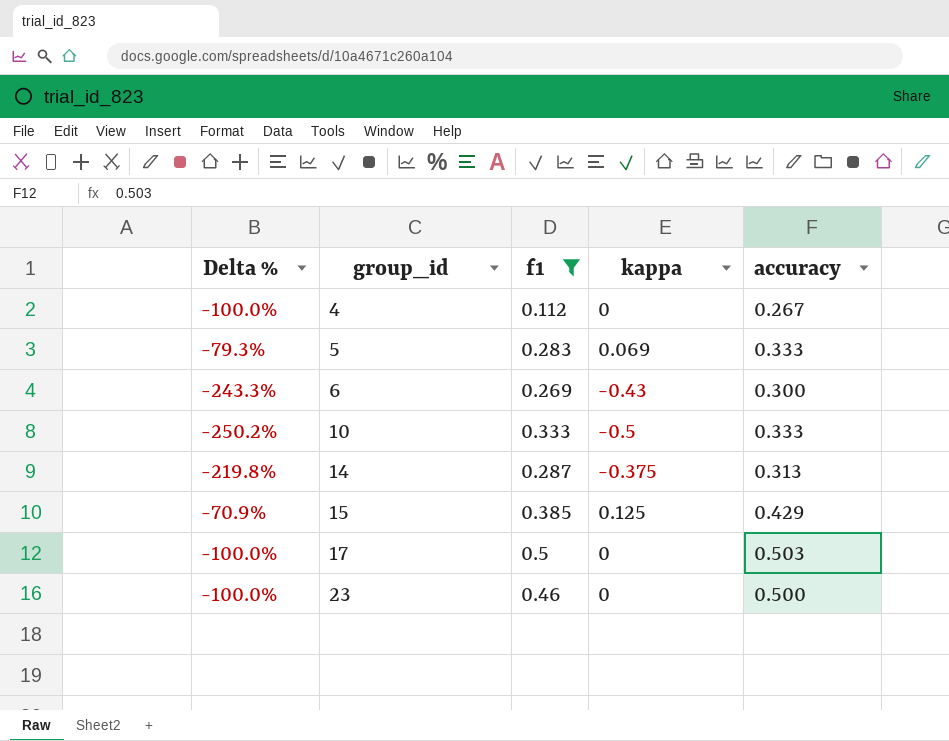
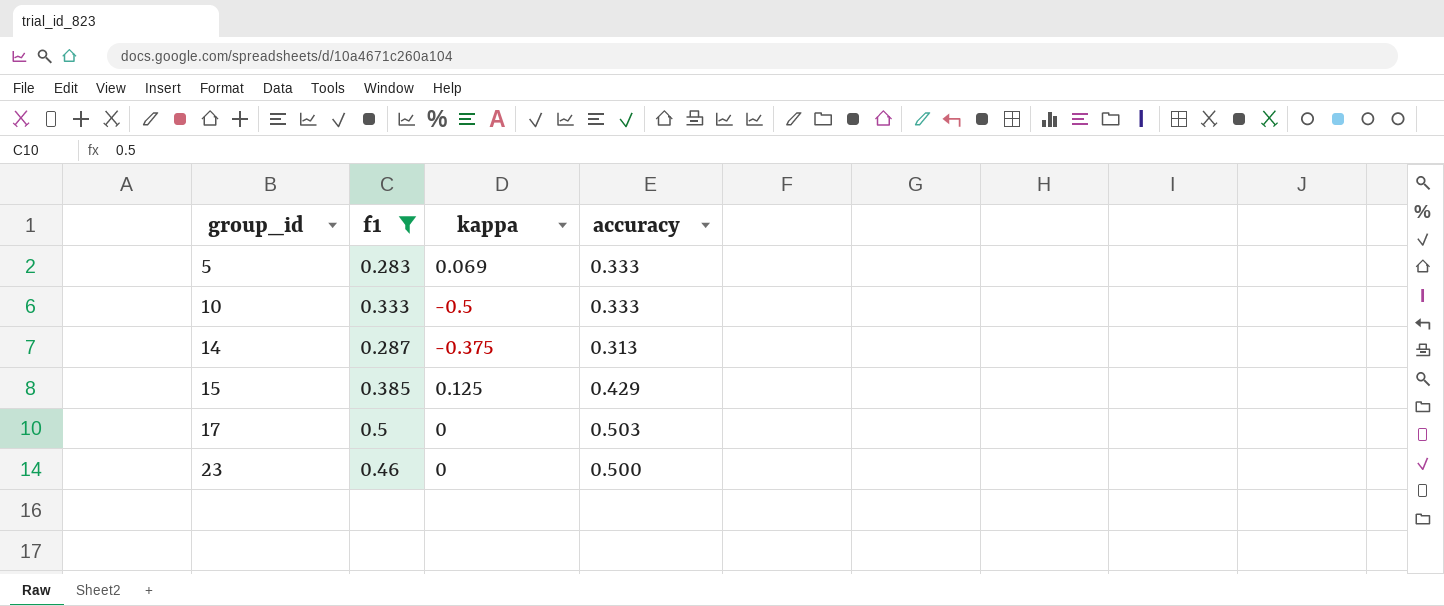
column Delta % | formula: ([kappa] - [accuracy]) / [accuracy] -> none
row 4: -100.0% | 0.112 | 0 | 0.267 -> none
row 6: -243.3% | 0.269 | -0.43 | 0.300 -> none

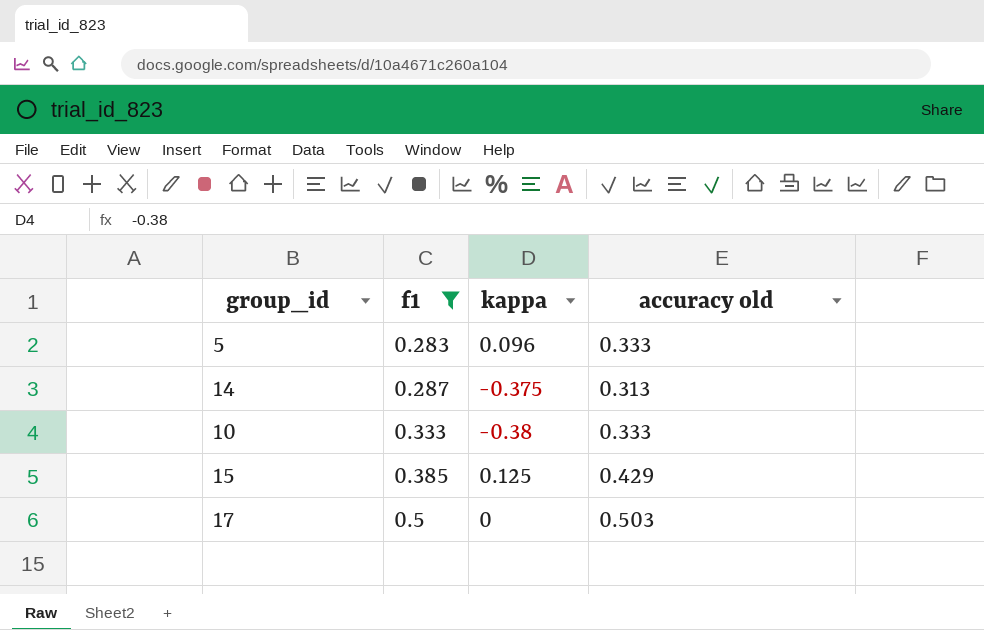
row order: group_id ascending -> f1 ascending
column name: accuracy -> accuracy old
row 23: 0.46 | 0 | 0.500 -> none
5 | kappa: 0.069 -> 0.096
10 | kappa: -0.5 -> -0.38

